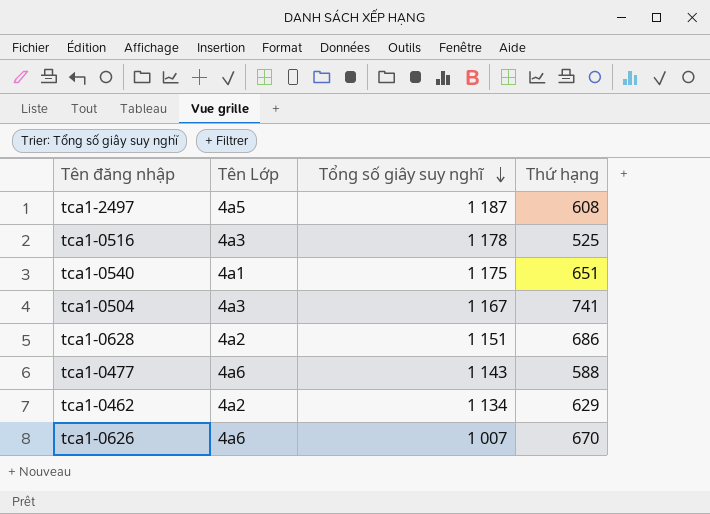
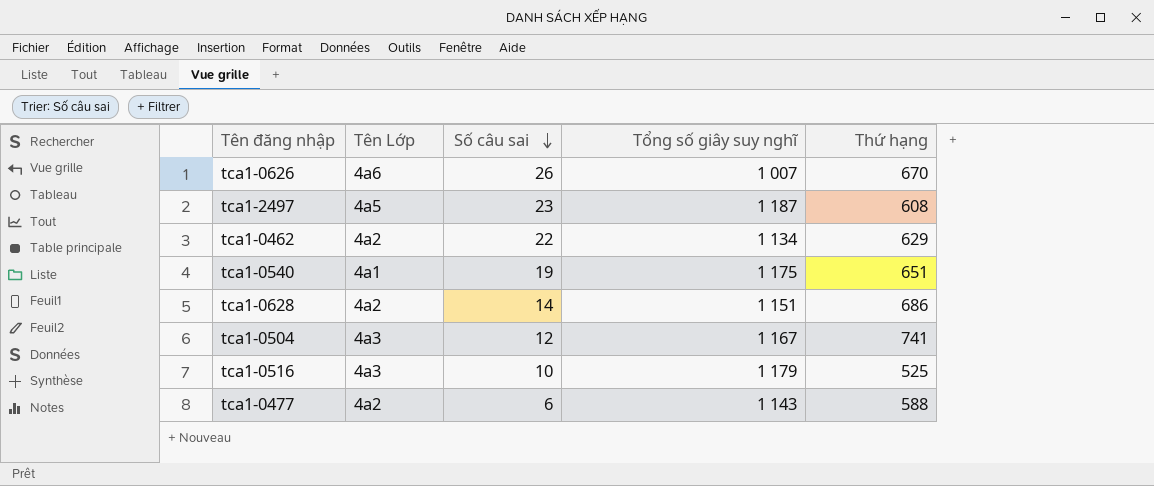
row order: Tổng số giây suy nghĩ descending -> Số câu sai descending
column Số câu sai | position: none -> 3
tca1-0516 | Tổng số giây suy nghĩ: 1 178 -> 1 179
tca1-0477 | Tên Lớp: 4a6 -> 4a2

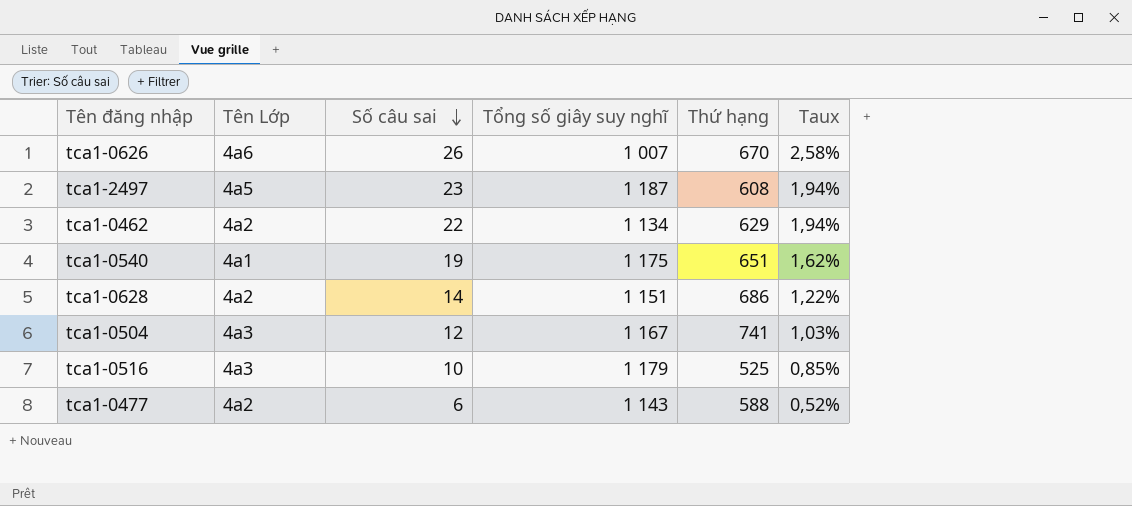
column Taux | formula: none -> [Số câu sai] / [Tổng số giây suy nghĩ]

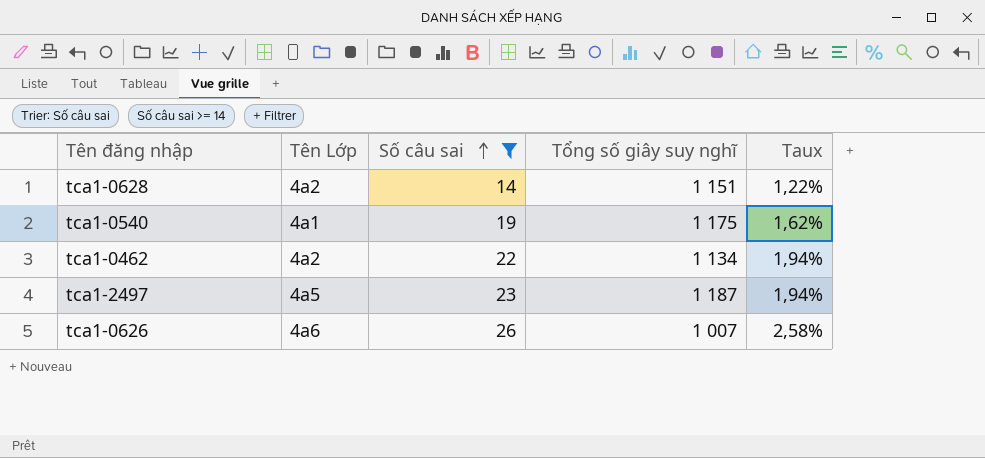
filter: none -> Số câu sai >= 14
row order: Số câu sai descending -> Số câu sai ascending
column Thứ hạng | position: 5 -> none

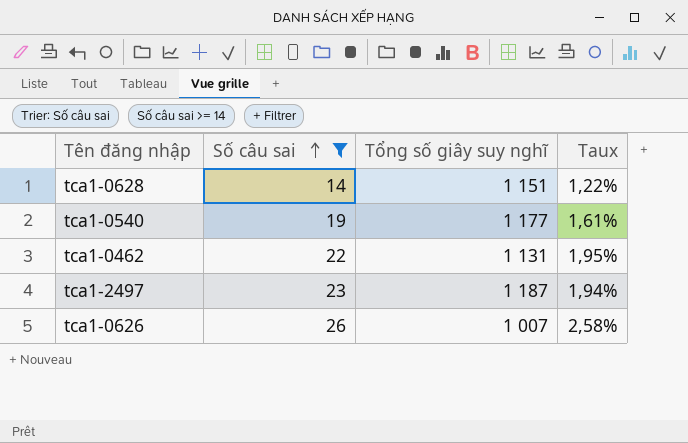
column Tên Lớp | position: 2 -> none
tca1-0540 | Tổng số giây suy nghĩ: 1 175 -> 1 177
tca1-0540 | Taux: 1,62% -> 1,61%
tca1-0462 | Tổng số giây suy nghĩ: 1 134 -> 1 131
tca1-0462 | Taux: 1,94% -> 1,95%

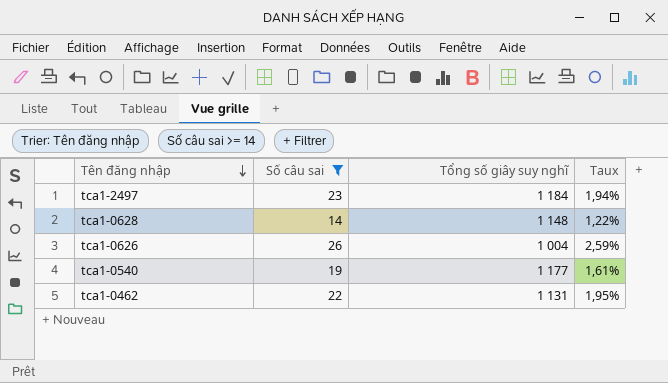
row order: Số câu sai ascending -> Tên đăng nhập descending
tca1-2497 | Tổng số giây suy nghĩ: 1 187 -> 1 184
tca1-0628 | Tổng số giây suy nghĩ: 1 151 -> 1 148
tca1-0626 | Tổng số giây suy nghĩ: 1 007 -> 1 004
tca1-0626 | Taux: 2,58% -> 2,59%

